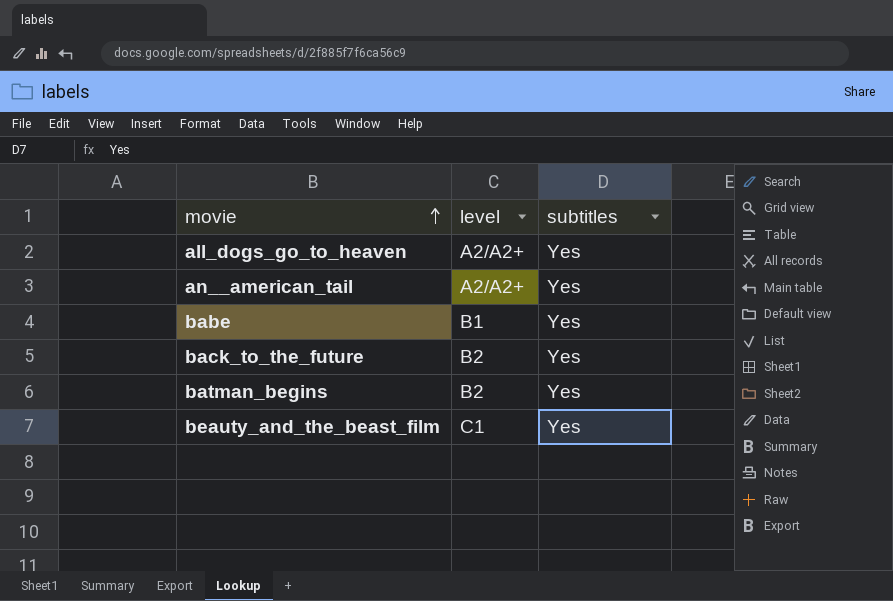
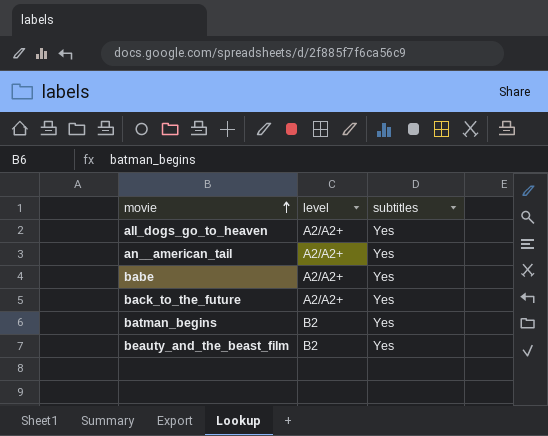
babe | level: B1 -> A2/A2+
back_to_the_future | level: B2 -> A2/A2+
beauty_and_the_beast_film | level: C1 -> B2

